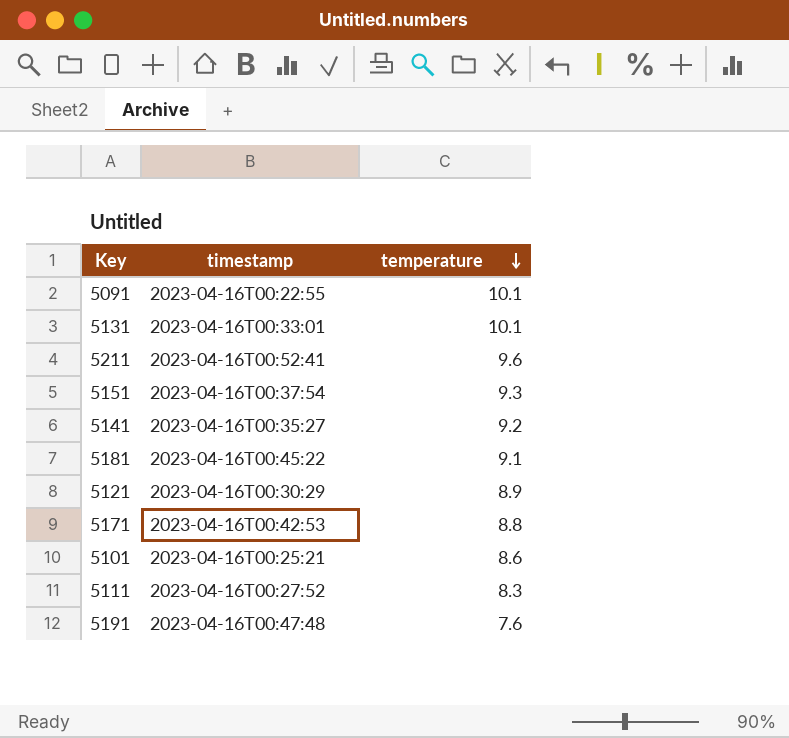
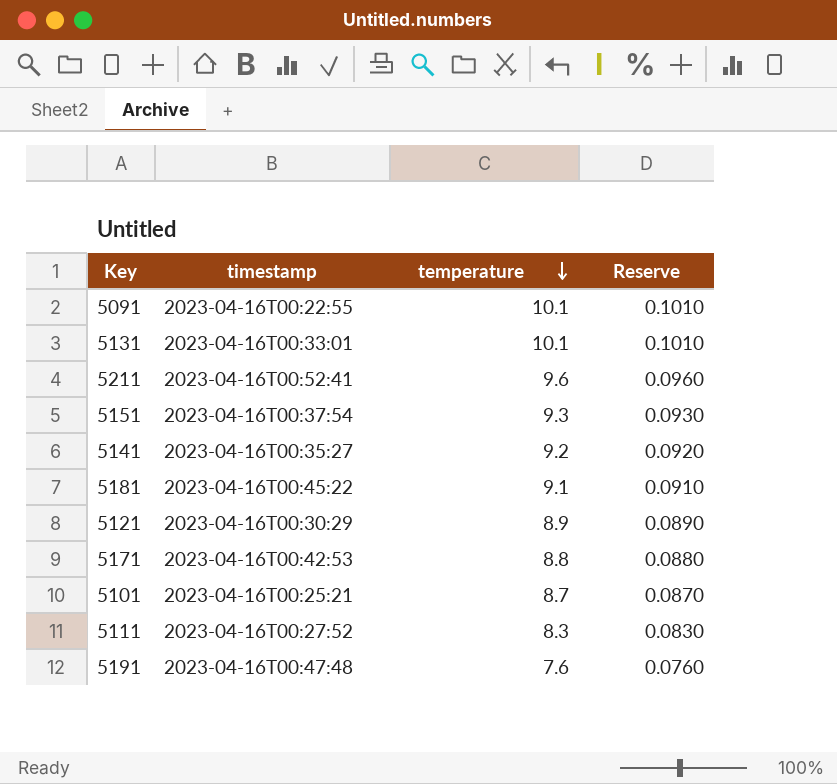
column Reserve | formula: none -> [temperature] * 0.01
5101 | temperature: 8.6 -> 8.7

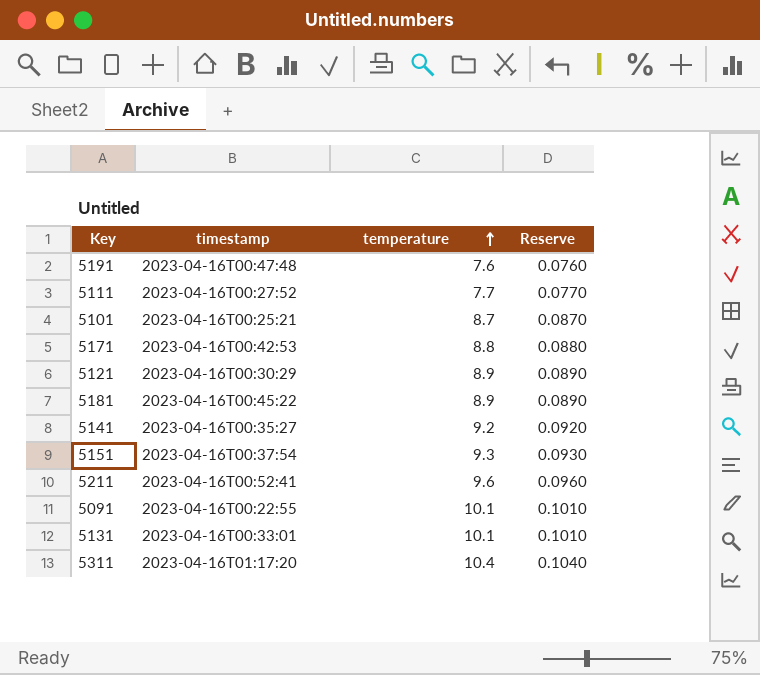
row order: temperature descending -> temperature ascending
5111 | temperature: 8.3 -> 7.7
5111 | Reserve: 0.0830 -> 0.0770
5181 | temperature: 9.1 -> 8.9
5181 | Reserve: 0.0910 -> 0.0890
row 5311: none -> 2023-04-16T01:17:20 | 10.4 | 0.1040

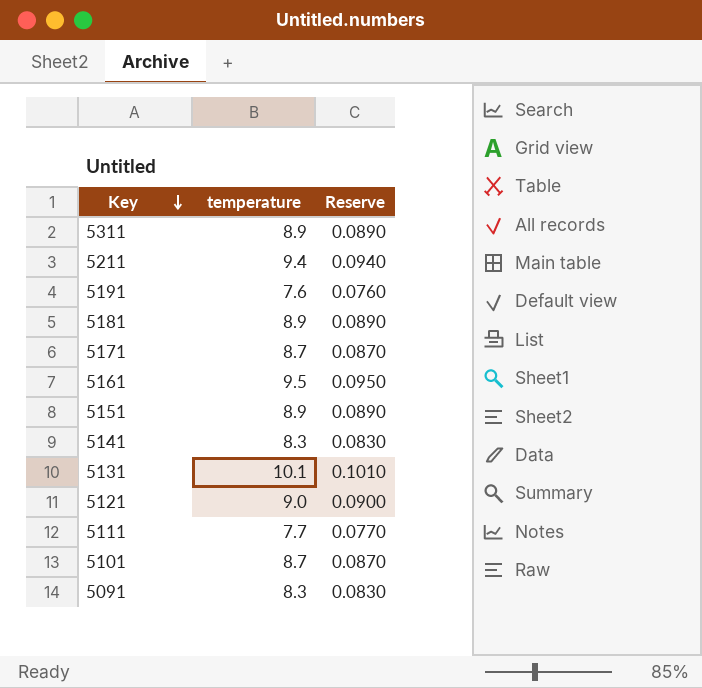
row order: temperature ascending -> Key descending
column timestamp | position: 2 -> none
5311 | temperature: 10.4 -> 8.9
5311 | Reserve: 0.1040 -> 0.0890
5211 | temperature: 9.6 -> 9.4
5211 | Reserve: 0.0960 -> 0.0940
5171 | temperature: 8.8 -> 8.7
5171 | Reserve: 0.0880 -> 0.0870
row 5161: none -> 9.5 | 0.0950
5151 | temperature: 9.3 -> 8.9
5151 | Reserve: 0.0930 -> 0.0890
5141 | temperature: 9.2 -> 8.3
5141 | Reserve: 0.0920 -> 0.0830
5121 | temperature: 8.9 -> 9.0
5121 | Reserve: 0.0890 -> 0.0900
5091 | temperature: 10.1 -> 8.3
5091 | Reserve: 0.1010 -> 0.0830

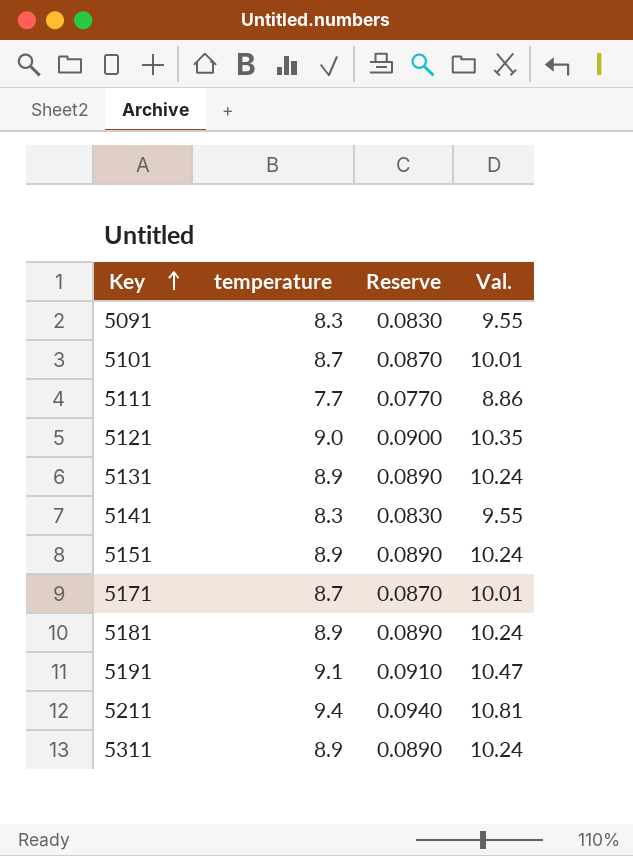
row order: Key descending -> Key ascending
column Val. | formula: none -> [temperature] * 1.15
row 5161: 9.5 | 0.0950 -> none
5131 | temperature: 10.1 -> 8.9
5131 | Reserve: 0.1010 -> 0.0890
5191 | temperature: 7.6 -> 9.1
5191 | Reserve: 0.0760 -> 0.0910

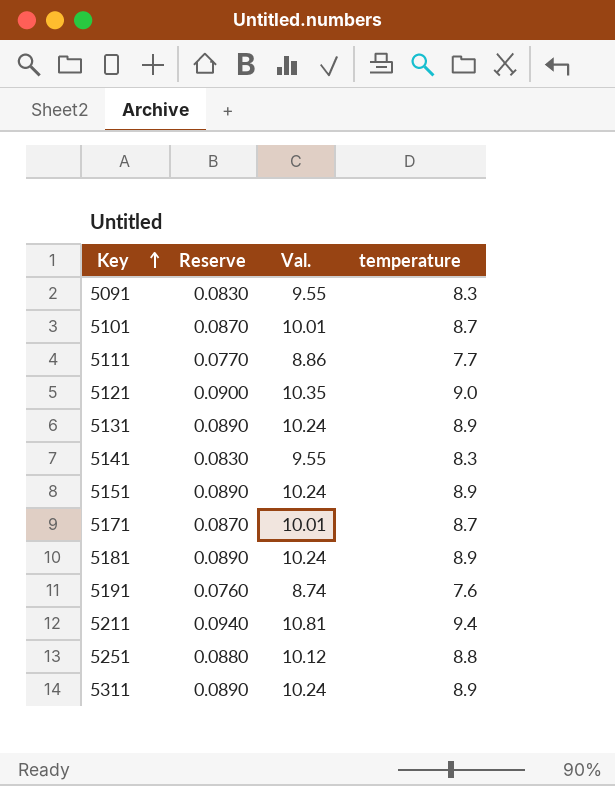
column temperature | position: 2 -> 4
5191 | Reserve: 0.0910 -> 0.0760
5191 | Val.: 10.47 -> 8.74
5191 | temperature: 9.1 -> 7.6
row 5251: none -> 0.0880 | 10.12 | 8.8

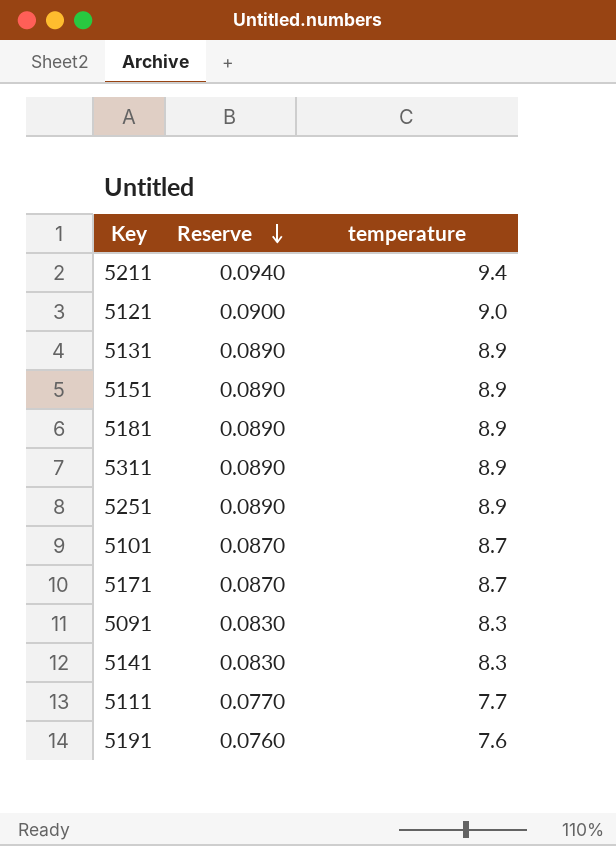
row order: Key ascending -> Reserve descending
column Val. | formula: [temperature] * 1.15 -> none
5251 | Reserve: 0.0880 -> 0.0890
5251 | temperature: 8.8 -> 8.9

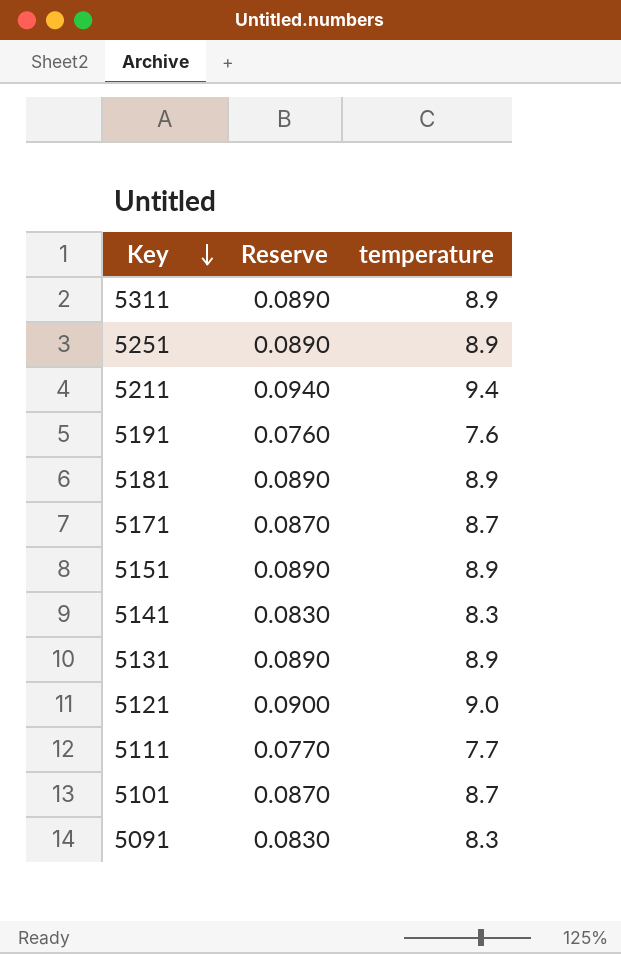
row order: Reserve descending -> Key descending

